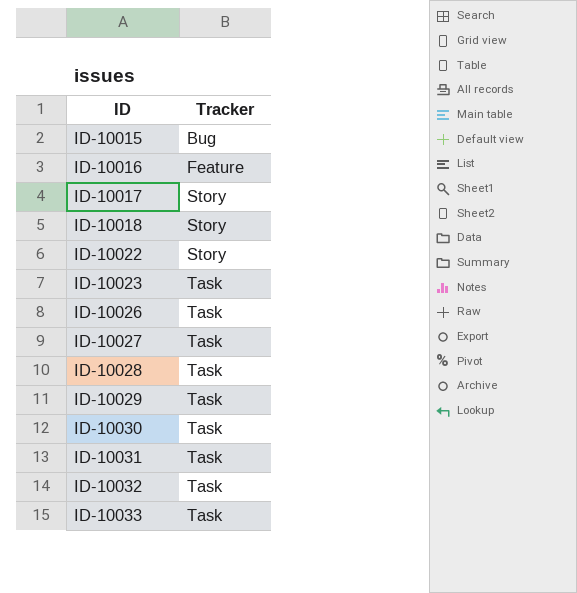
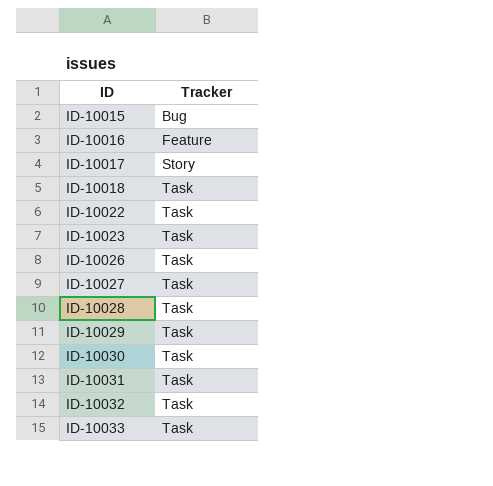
ID-10018 | Tracker: Story -> Task
ID-10022 | Tracker: Story -> Task

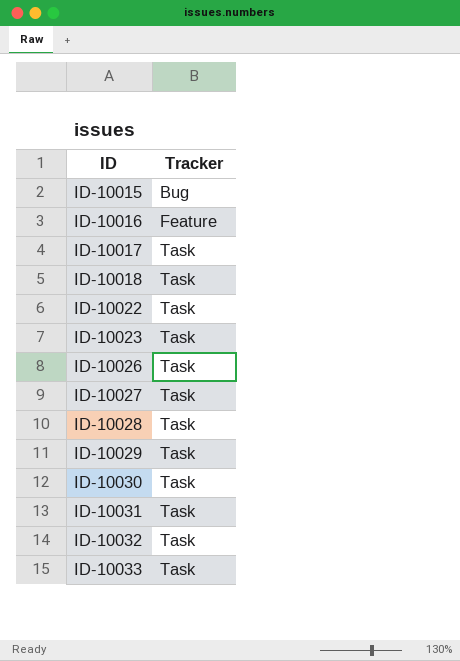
ID-10017 | Tracker: Story -> Task

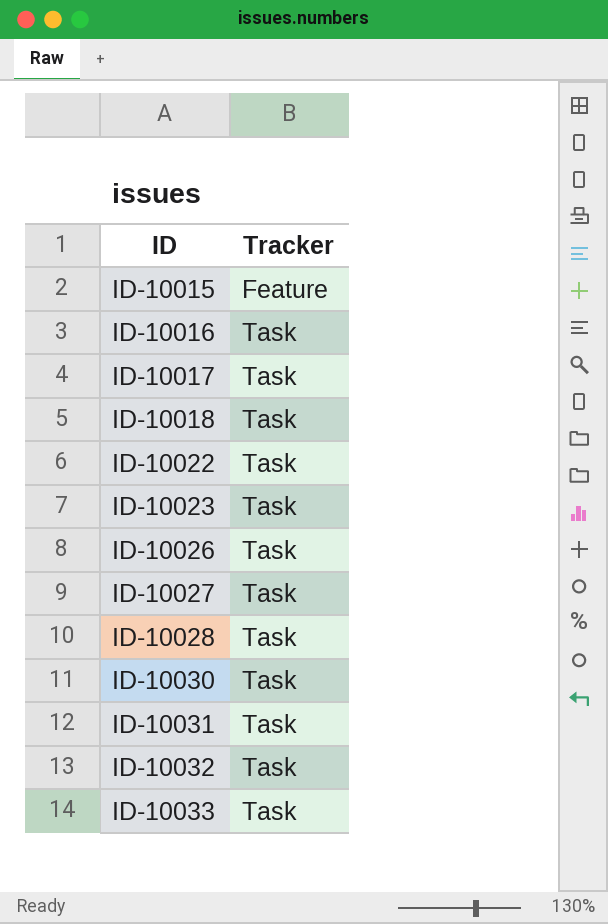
row ID-10029: Task -> none
ID-10015 | Tracker: Bug -> Feature
ID-10016 | Tracker: Feature -> Task

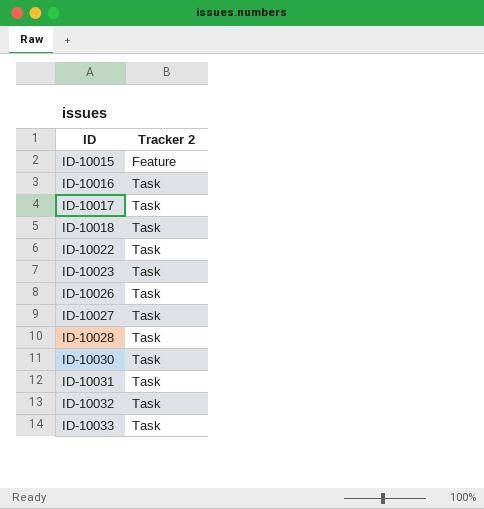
column name: Tracker -> Tracker 2

